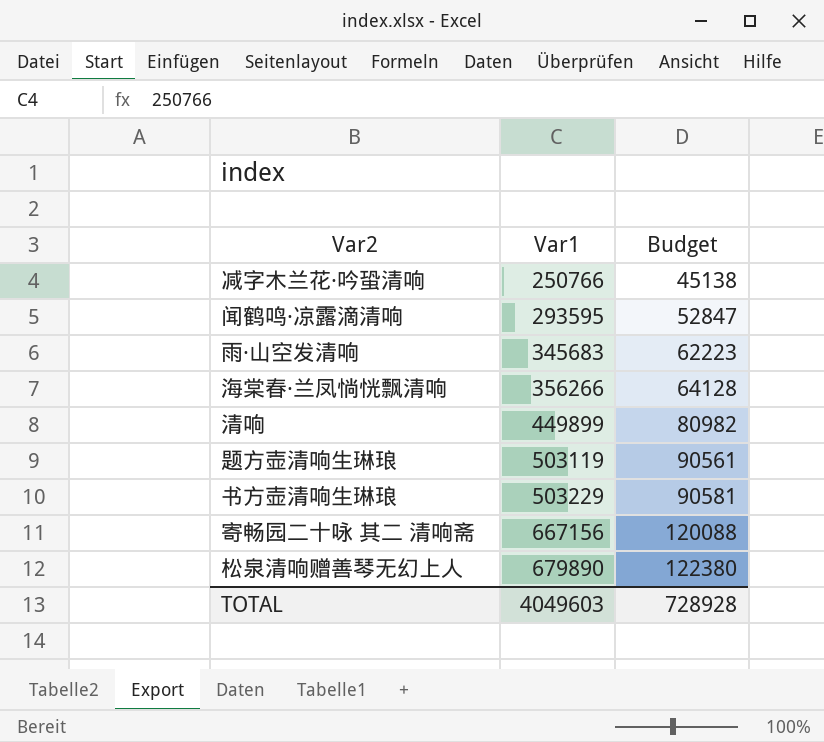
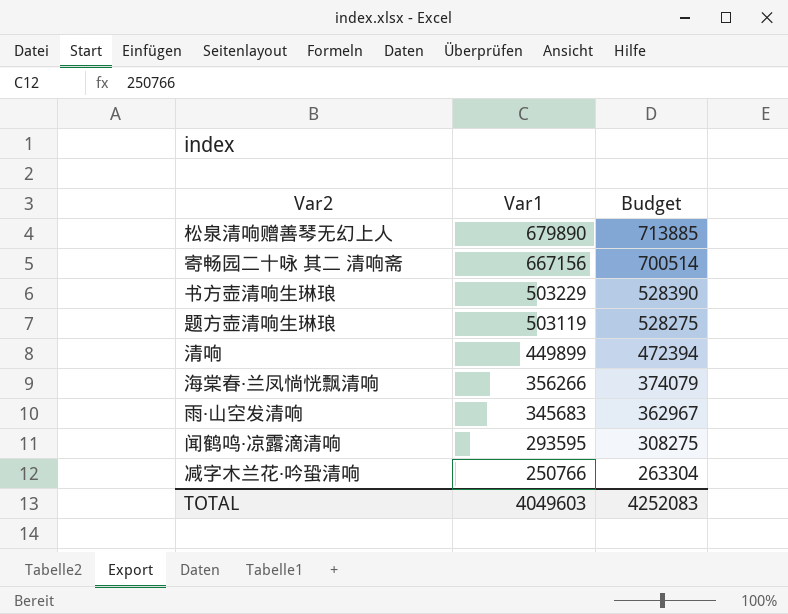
row order: Var1 ascending -> Var1 descending
column Budget | formula: [Var1] * 0.18 -> [Var1] * 1.05
TOTAL | Budget: 728928 -> 4252083

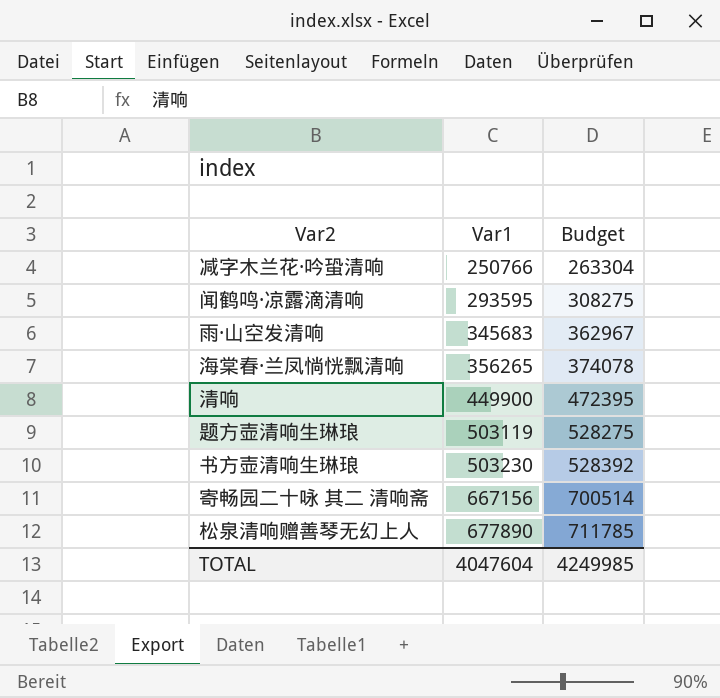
row order: Var1 descending -> Var1 ascending
海棠春·兰凤惝恍飘清响 | Var1: 356266 -> 356265
海棠春·兰凤惝恍飘清响 | Budget: 374079 -> 374078
清响 | Var1: 449899 -> 449900
清响 | Budget: 472394 -> 472395
书方壶清响生琳琅 | Var1: 503229 -> 503230
书方壶清响生琳琅 | Budget: 528390 -> 528392
松泉清响赠善琴无幻上人 | Var1: 679890 -> 677890
松泉清响赠善琴无幻上人 | Budget: 713885 -> 711785
TOTAL | Var1: 4049603 -> 4047604
TOTAL | Budget: 4252083 -> 4249985

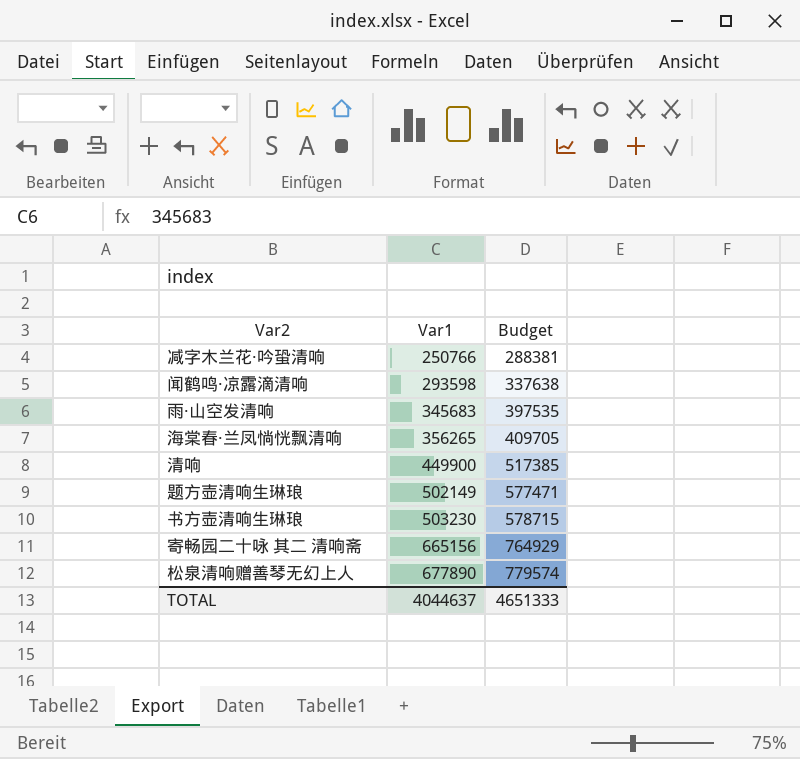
column Budget | formula: [Var1] * 1.05 -> [Var1] * 1.15
闻鹤鸣·凉露滴清响 | Var1: 293595 -> 293598
题方壶清响生琳琅 | Var1: 503119 -> 502149
寄畅园二十咏 其二 清响斋 | Var1: 667156 -> 665156
TOTAL | Var1: 4047604 -> 4044637
TOTAL | Budget: 4249985 -> 4651333

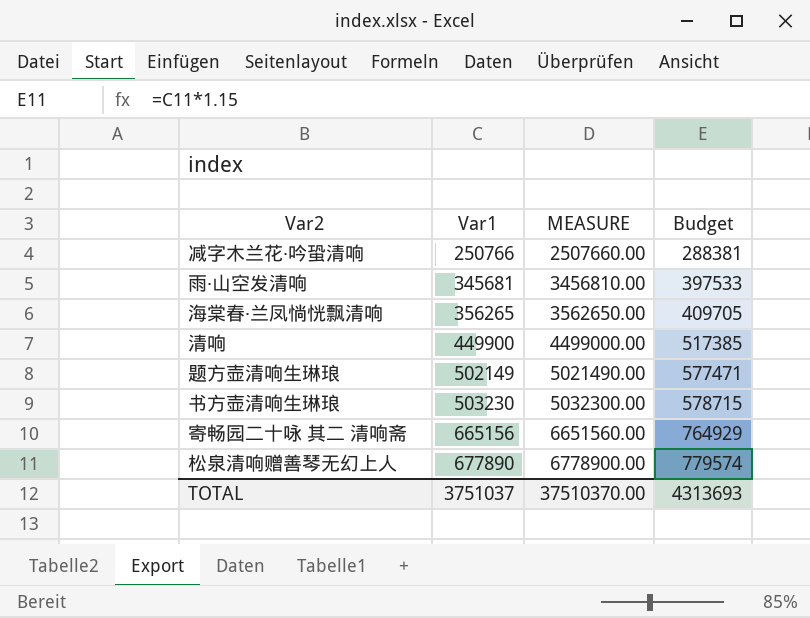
column MEASURE | formula: none -> [Var1] * 10
row 闻鹤鸣·凉露滴清响: 293598 | 337638 -> none
雨·山空发清响 | Var1: 345683 -> 345681
雨·山空发清响 | Budget: 397535 -> 397533
TOTAL | Var1: 4044637 -> 3751037
TOTAL | Budget: 4651333 -> 4313693

